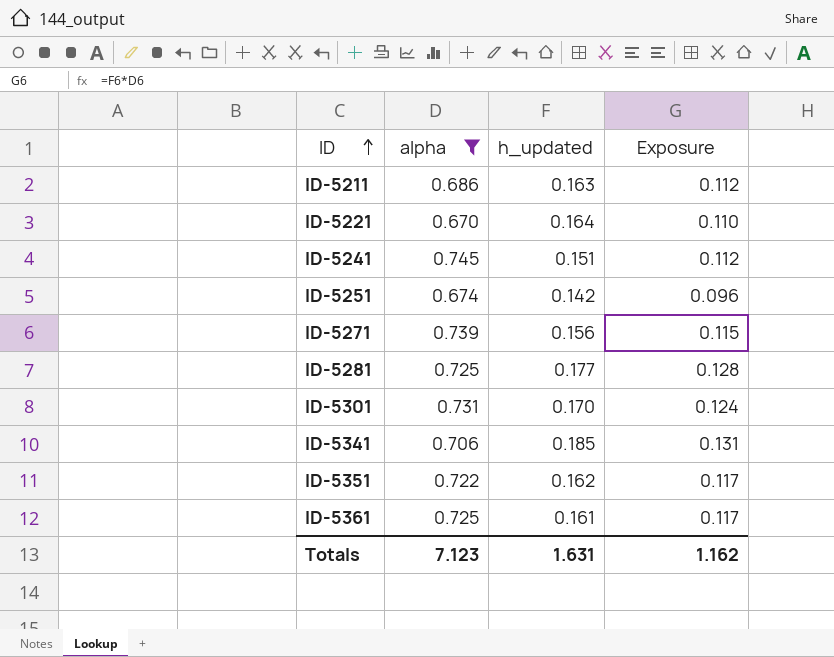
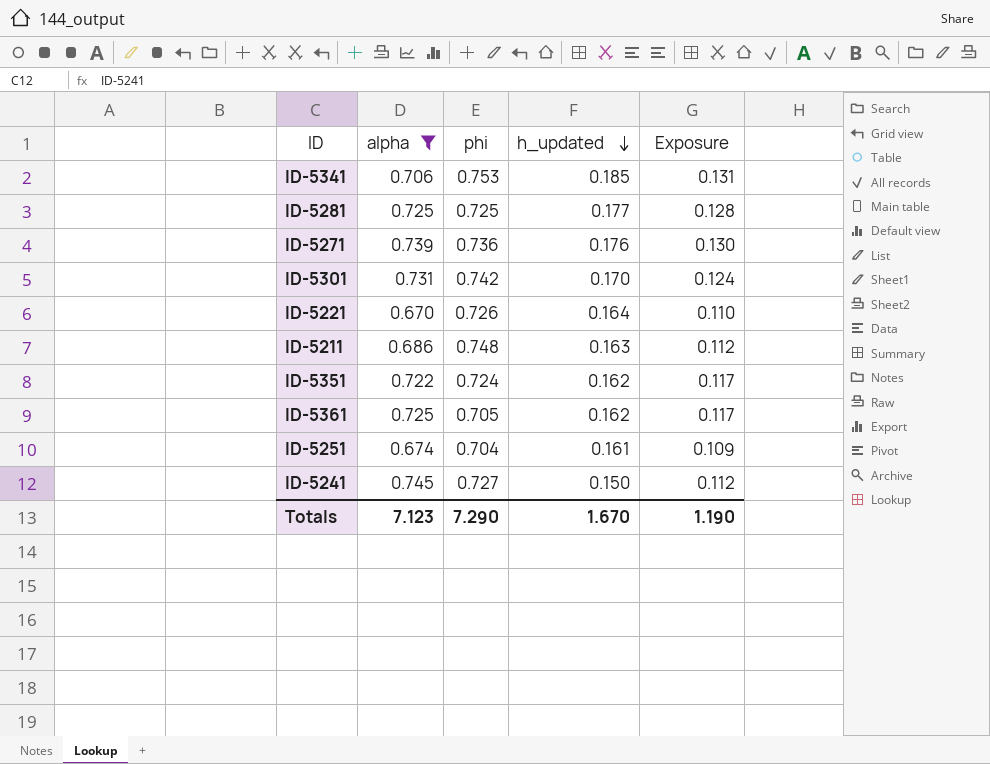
row order: ID ascending -> h_updated descending
column phi | position: none -> 3
ID-5271 | h_updated: 0.156 -> 0.176
ID-5271 | Exposure: 0.115 -> 0.130
ID-5361 | h_updated: 0.161 -> 0.162
ID-5251 | h_updated: 0.142 -> 0.161
ID-5251 | Exposure: 0.096 -> 0.109
ID-5241 | h_updated: 0.151 -> 0.150
Totals | h_updated: 1.631 -> 1.670
Totals | Exposure: 1.162 -> 1.190

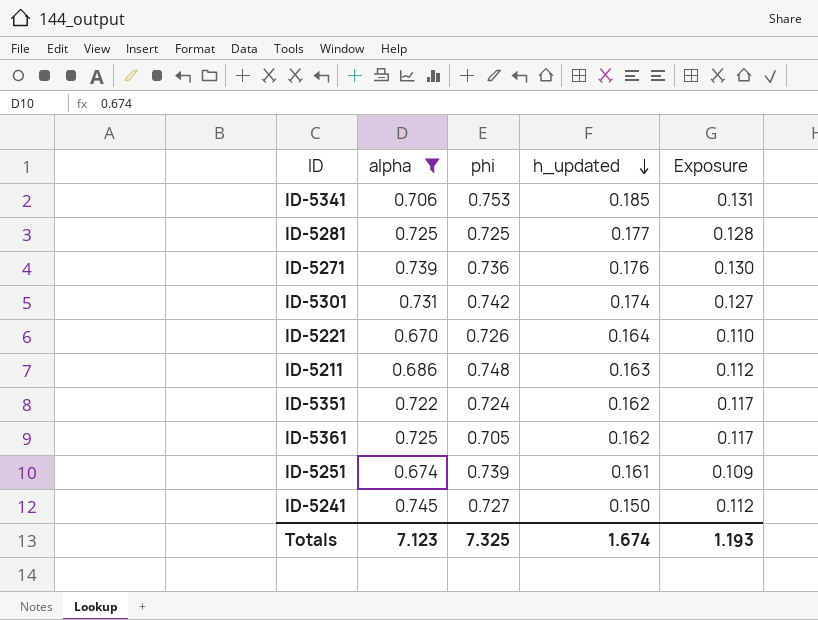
ID-5301 | h_updated: 0.170 -> 0.174
ID-5301 | Exposure: 0.124 -> 0.127
ID-5251 | phi: 0.704 -> 0.739
Totals | phi: 7.290 -> 7.325
Totals | h_updated: 1.670 -> 1.674
Totals | Exposure: 1.190 -> 1.193

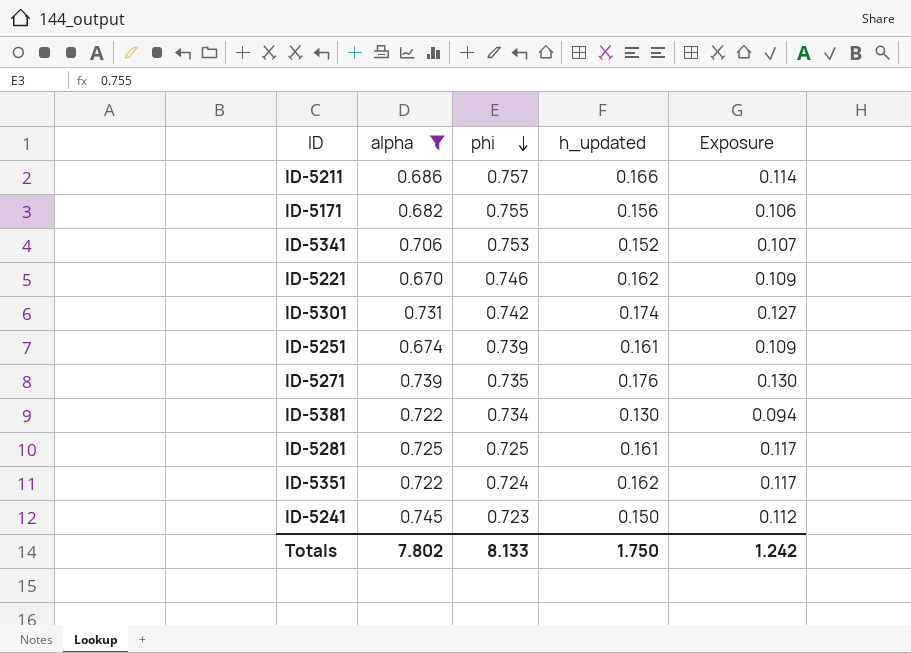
row order: h_updated descending -> phi descending
row ID-5361: 0.725 | 0.705 | 0.162 | 0.117 -> none
ID-5211 | phi: 0.748 -> 0.757
ID-5211 | h_updated: 0.163 -> 0.166
ID-5211 | Exposure: 0.112 -> 0.114
row ID-5171: none -> 0.682 | 0.755 | 0.156 | 0.106
ID-5341 | h_updated: 0.185 -> 0.152
ID-5341 | Exposure: 0.131 -> 0.107
ID-5221 | phi: 0.726 -> 0.746
ID-5221 | h_updated: 0.164 -> 0.162
ID-5221 | Exposure: 0.110 -> 0.109
ID-5271 | phi: 0.736 -> 0.735
row ID-5381: none -> 0.722 | 0.734 | 0.130 | 0.094
ID-5281 | h_updated: 0.177 -> 0.161
ID-5281 | Exposure: 0.128 -> 0.117
ID-5241 | phi: 0.727 -> 0.723
Totals | alpha: 7.123 -> 7.802
Totals | phi: 7.325 -> 8.133
Totals | h_updated: 1.674 -> 1.750
Totals | Exposure: 1.193 -> 1.242

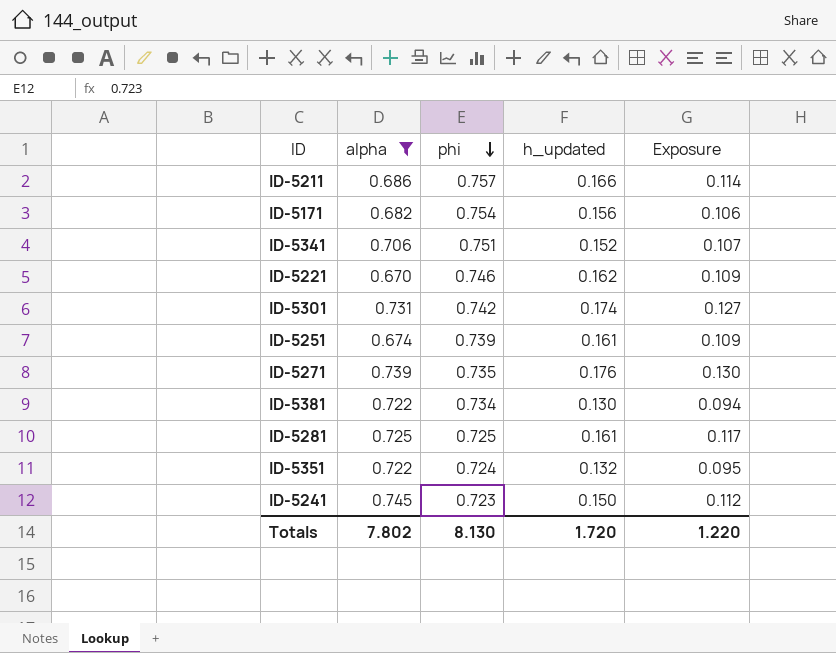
ID-5171 | phi: 0.755 -> 0.754
ID-5341 | phi: 0.753 -> 0.751
ID-5351 | h_updated: 0.162 -> 0.132
ID-5351 | Exposure: 0.117 -> 0.095
Totals | phi: 8.133 -> 8.130
Totals | h_updated: 1.750 -> 1.720
Totals | Exposure: 1.242 -> 1.220

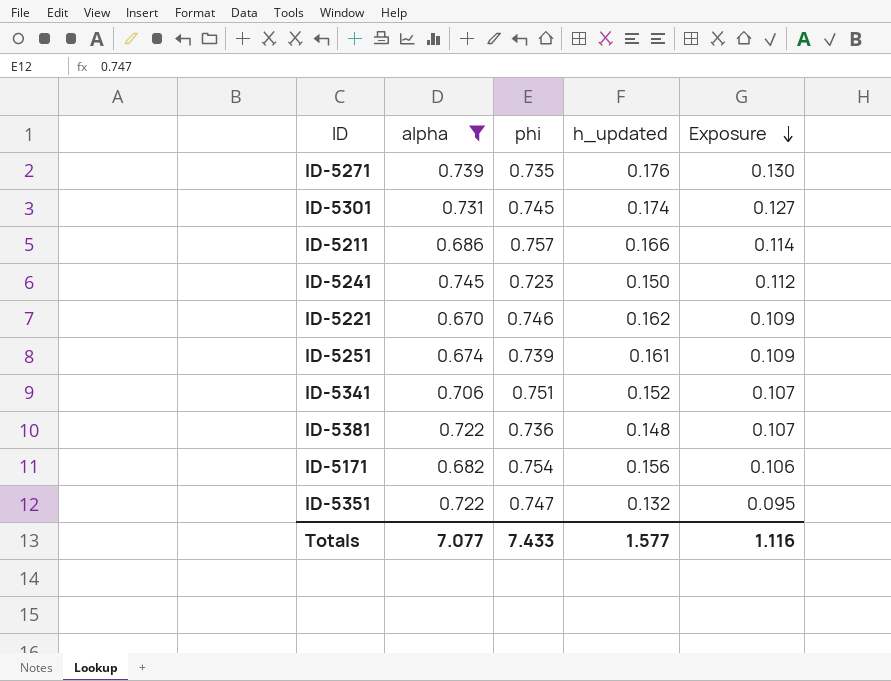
row order: phi descending -> Exposure descending
row ID-5281: 0.725 | 0.725 | 0.161 | 0.117 -> none
ID-5301 | phi: 0.742 -> 0.745
ID-5381 | phi: 0.734 -> 0.736
ID-5381 | h_updated: 0.130 -> 0.148
ID-5381 | Exposure: 0.094 -> 0.107
ID-5351 | phi: 0.724 -> 0.747
Totals | alpha: 7.802 -> 7.077
Totals | phi: 8.130 -> 7.433
Totals | h_updated: 1.720 -> 1.577
Totals | Exposure: 1.220 -> 1.116

